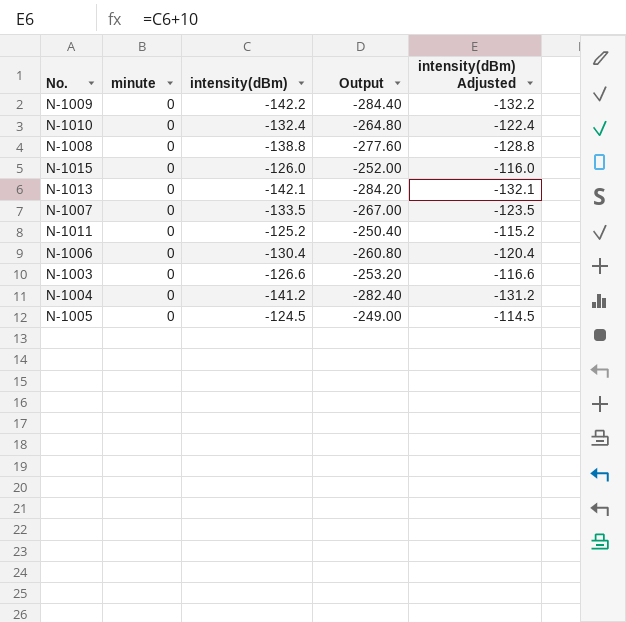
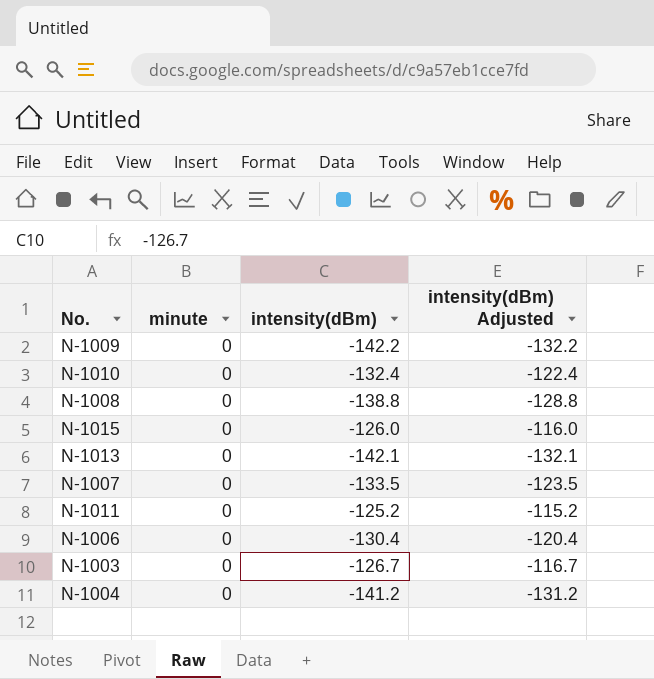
column Output | formula: [intensity(dBm)] * 2 -> none
row N-1005: 0 | -124.5 | -249.00 | -114.5 -> none
N-1003 | intensity(dBm): -126.6 -> -126.7
N-1003 | intensity(dBm) Adjusted: -116.6 -> -116.7

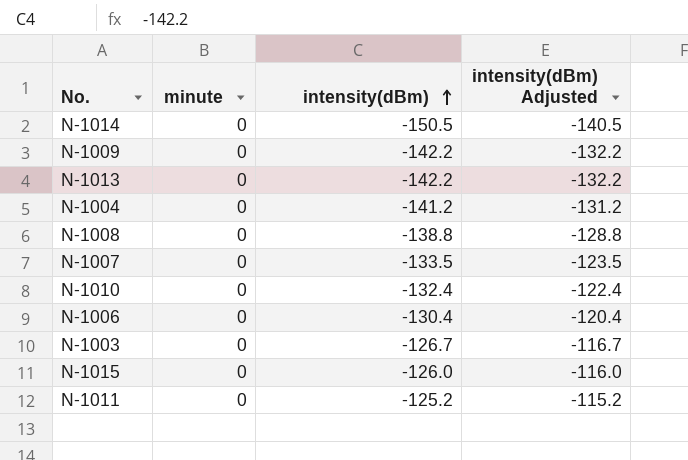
row order: none -> intensity(dBm) ascending
row N-1014: none -> 0 | -150.5 | -140.5
N-1013 | intensity(dBm): -142.1 -> -142.2
N-1013 | intensity(dBm) Adjusted: -132.1 -> -132.2

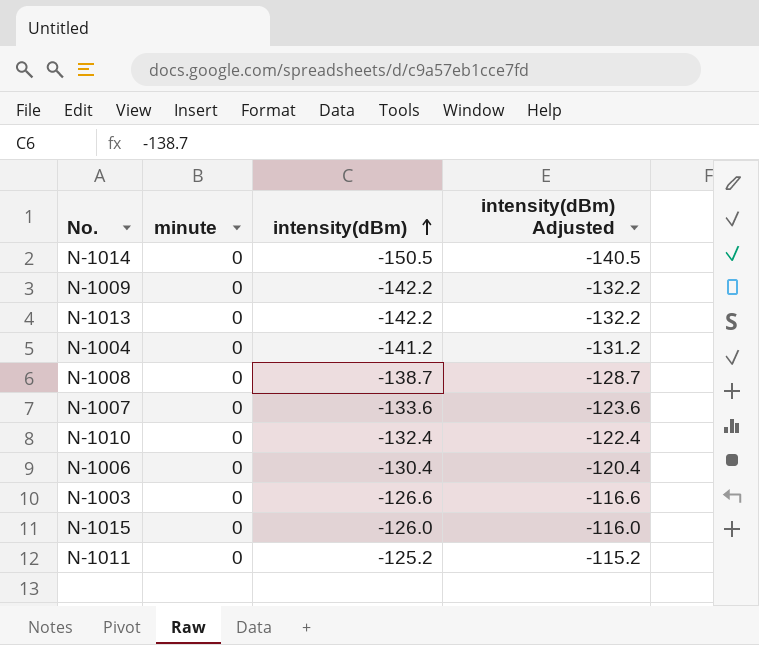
N-1008 | intensity(dBm): -138.8 -> -138.7
N-1008 | intensity(dBm) Adjusted: -128.8 -> -128.7
N-1007 | intensity(dBm): -133.5 -> -133.6
N-1007 | intensity(dBm) Adjusted: -123.5 -> -123.6
N-1003 | intensity(dBm): -126.7 -> -126.6
N-1003 | intensity(dBm) Adjusted: -116.7 -> -116.6

